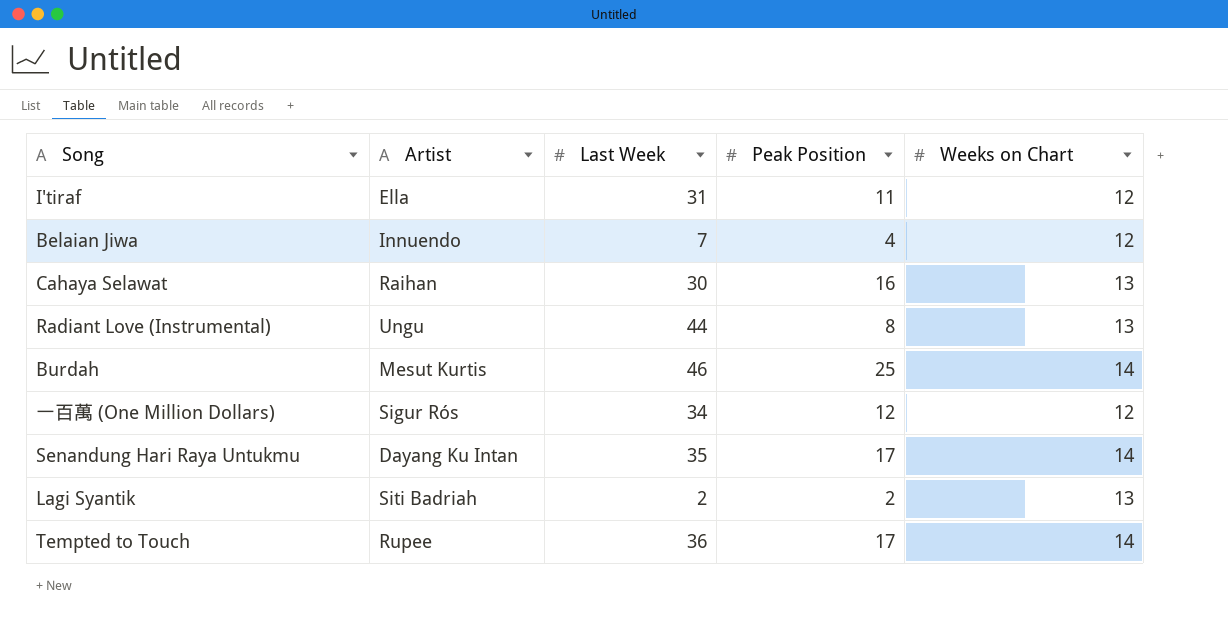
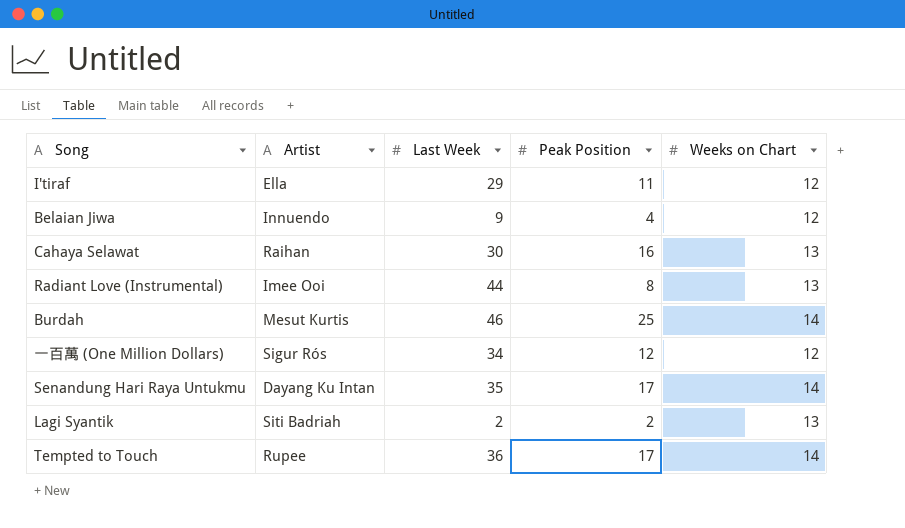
I'tiraf | Last Week: 31 -> 29
Belaian Jiwa | Last Week: 7 -> 9
Radiant Love (Instrumental) | Artist: Ungu -> Imee Ooi

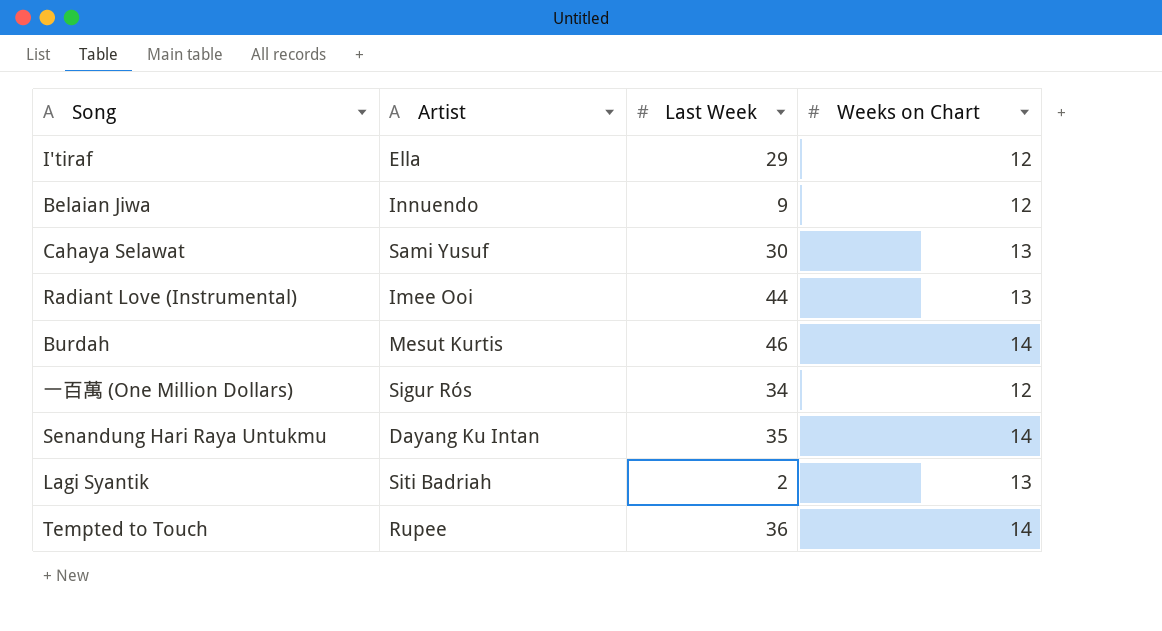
column Peak Position | position: 4 -> none
Cahaya Selawat | Artist: Raihan -> Sami Yusuf

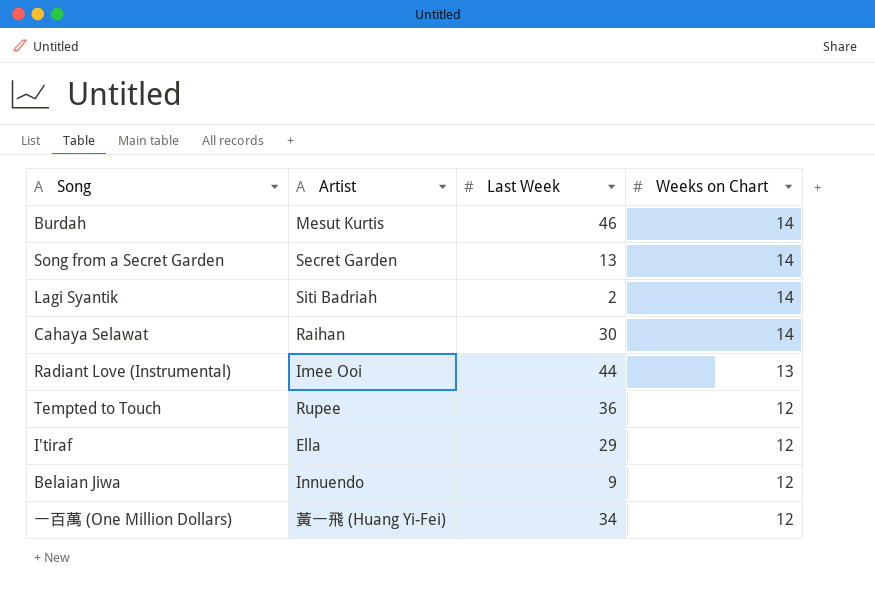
row order: none -> Weeks on Chart descending
row Senandung Hari Raya Untukmu: Dayang Ku Intan | 35 | 14 -> none
row Song from a Secret Garden: none -> Secret Garden | 13 | 14
Lagi Syantik | Weeks on Chart: 13 -> 14
Cahaya Selawat | Artist: Sami Yusuf -> Raihan
Cahaya Selawat | Weeks on Chart: 13 -> 14
Tempted to Touch | Weeks on Chart: 14 -> 12
一百萬 (One Million Dollars) | Artist: Sigur Rós -> 黃一飛 (Huang Yi-Fei)

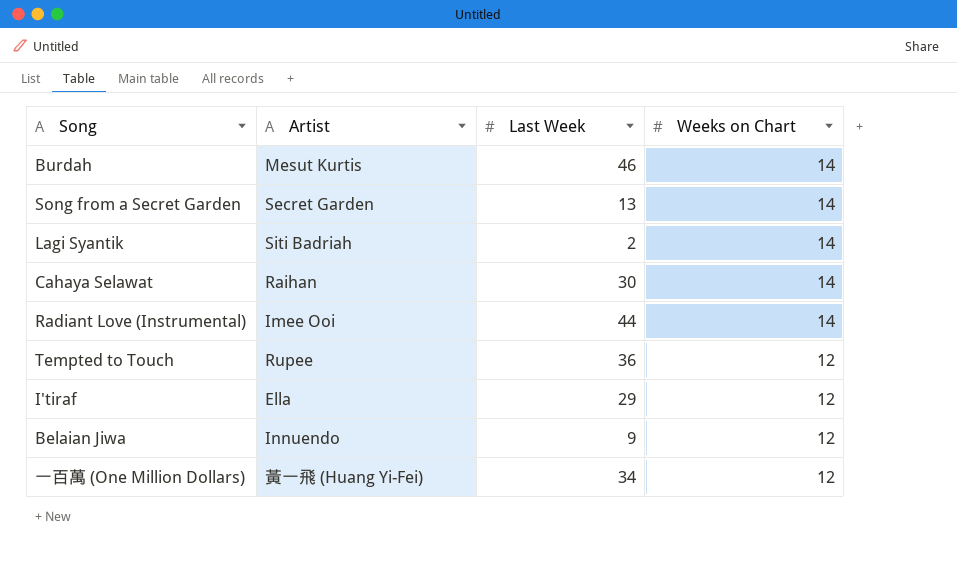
Radiant Love (Instrumental) | Weeks on Chart: 13 -> 14

